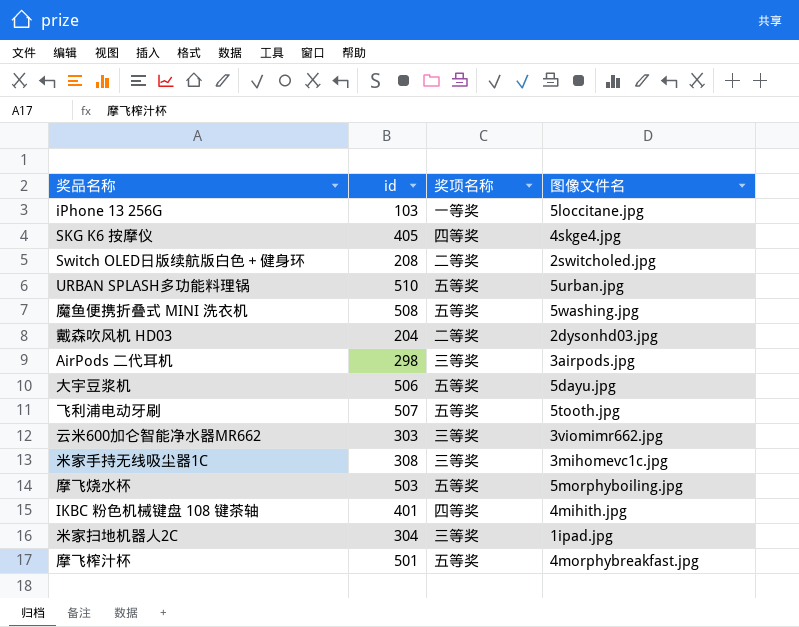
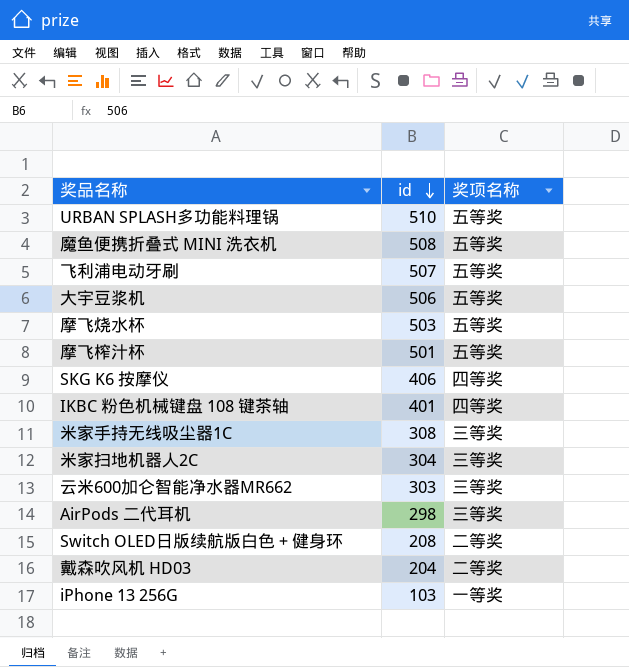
row order: none -> id descending
column 图像文件名 | position: 4 -> none
SKG K6 按摩仪 | id: 405 -> 406

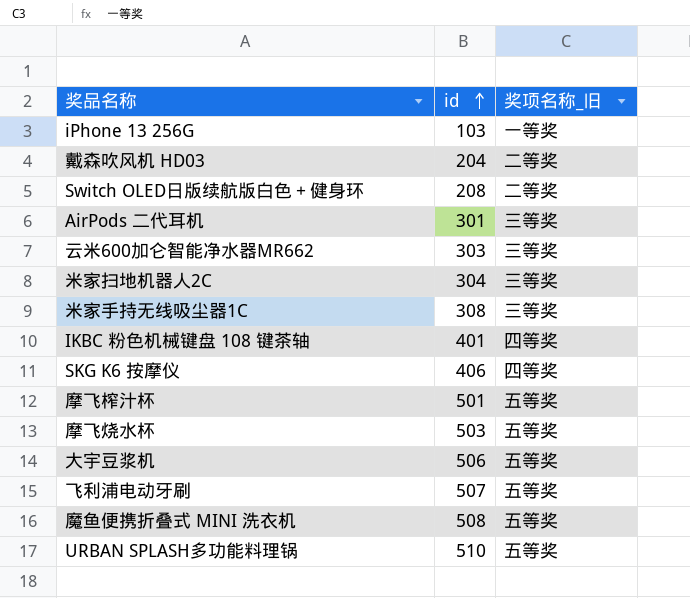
row order: id descending -> id ascending
column name: 奖项名称 -> 奖项名称_旧
AirPods 二代耳机 | id: 298 -> 301

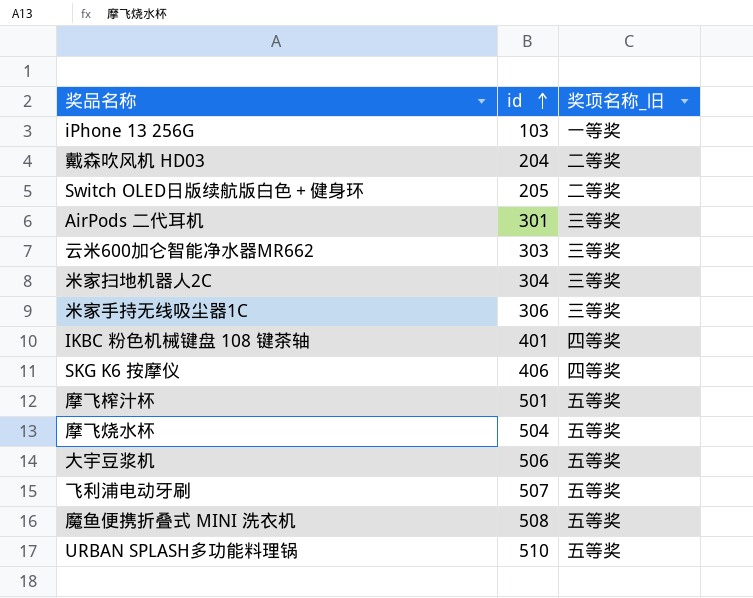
Switch OLED日版续航版白色＋健身环 | id: 208 -> 205
米家手持无线吸尘器1C | id: 308 -> 306
摩飞烧水杯 | id: 503 -> 504

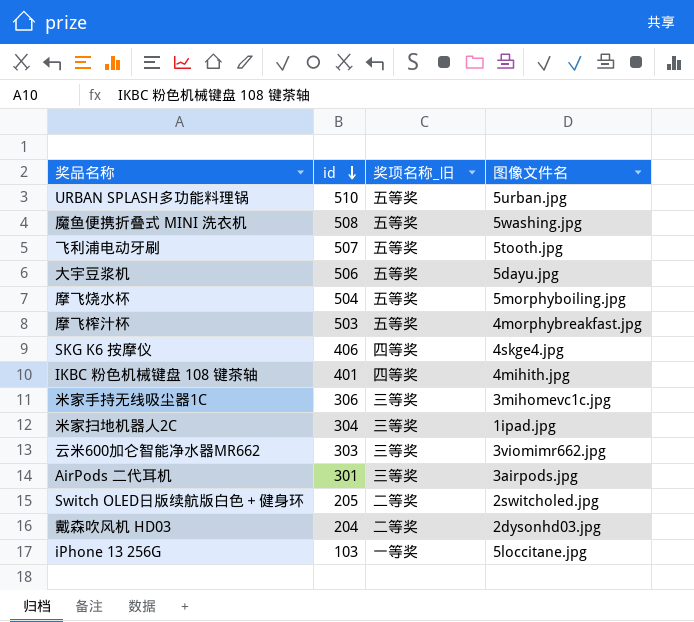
row order: id ascending -> id descending
column 图像文件名 | position: none -> 4
摩飞榨汁杯 | id: 501 -> 503

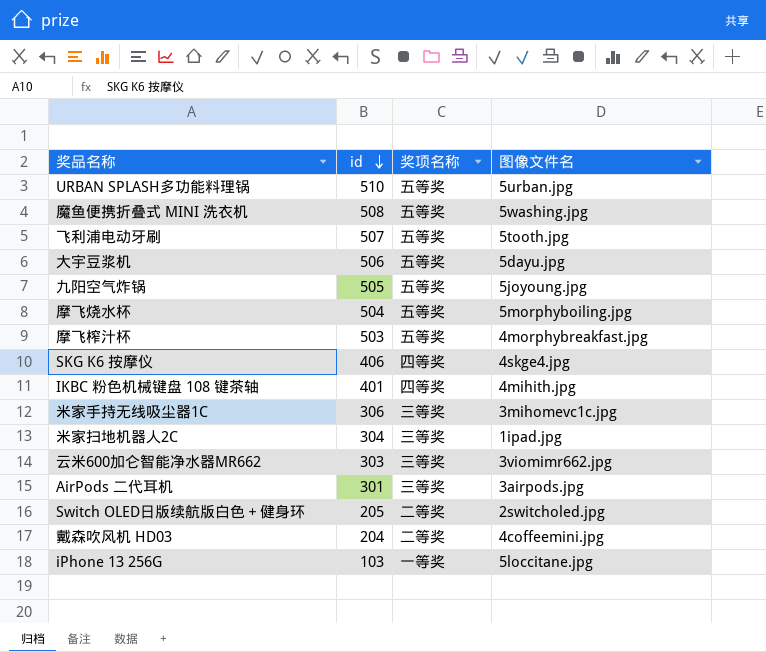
column name: 奖项名称_旧 -> 奖项名称
row 九阳空气炸锅: none -> 505 | 五等奖 | 5joyoung.jpg
戴森吹风机 HD03 | 图像文件名: 2dysonhd03.jpg -> 4coffeemini.jpg

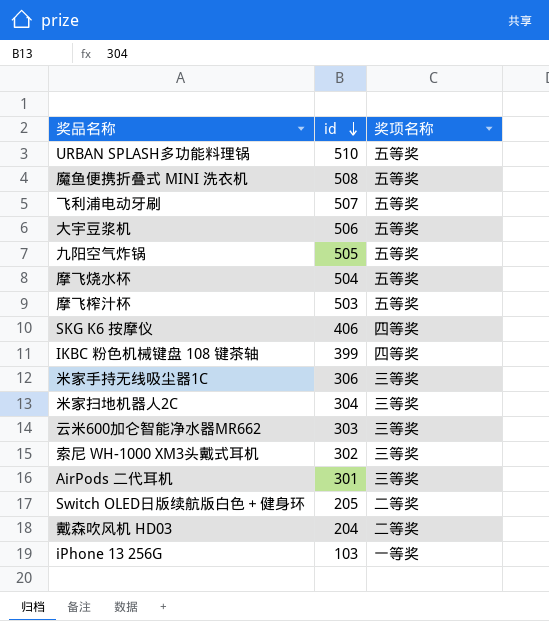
column 图像文件名 | position: 4 -> none
IKBC 粉色机械键盘 108 键茶轴 | id: 401 -> 399
row 索尼 WH-1000 XM3头戴式耳机: none -> 302 | 三等奖

